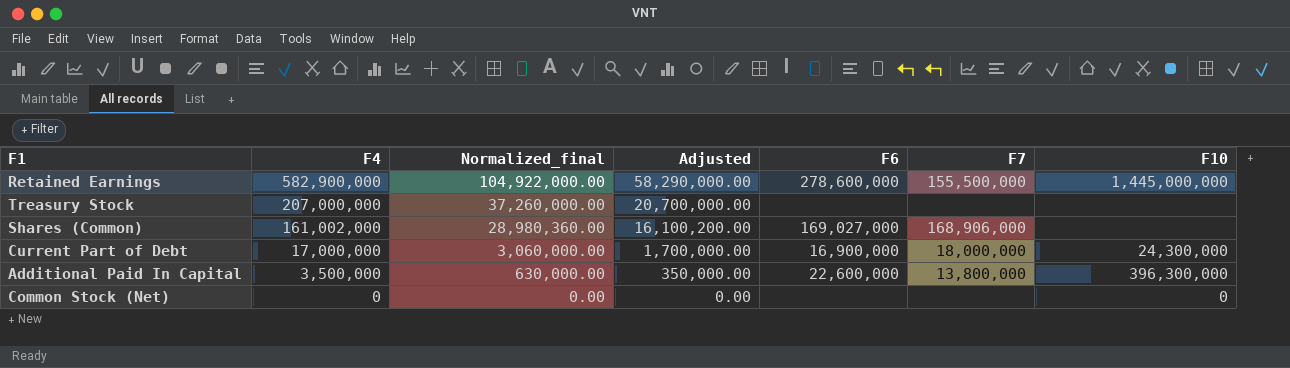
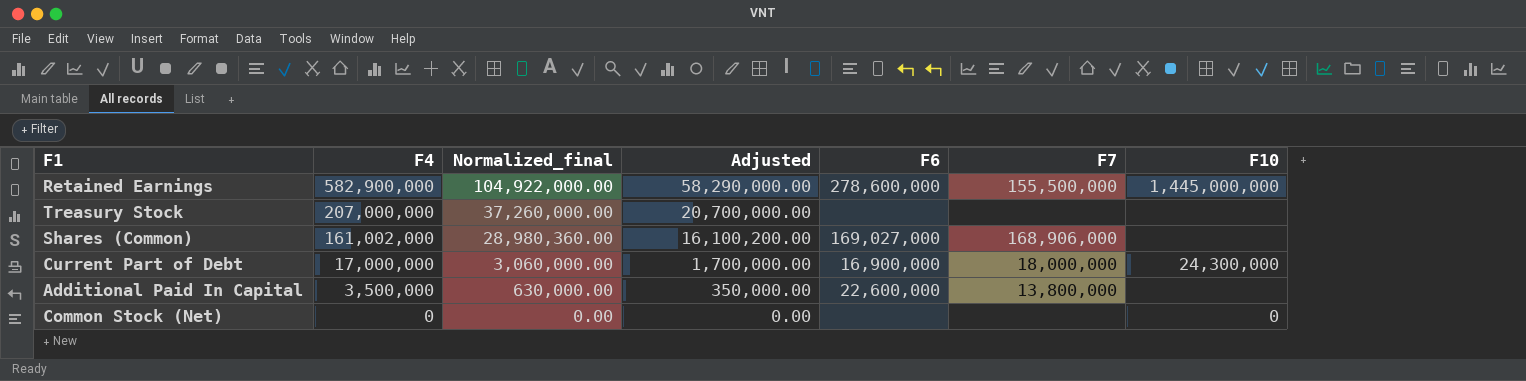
Additional Paid In Capital | F10: 396,300,000 -> none

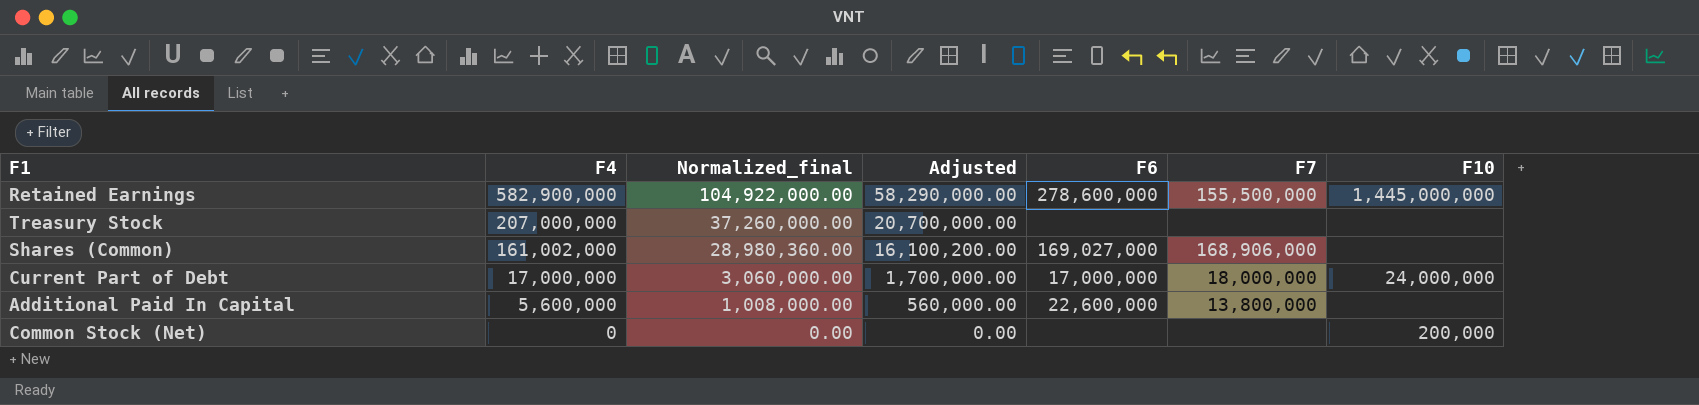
Current Part of Debt | F6: 16,900,000 -> 17,000,000
Current Part of Debt | F10: 24,300,000 -> 24,000,000
Additional Paid In Capital | F4: 3,500,000 -> 5,600,000
Additional Paid In Capital | Normalized_final: 630,000.00 -> 1,008,000.00
Additional Paid In Capital | Adjusted: 350,000.00 -> 560,000.00
Common Stock (Net) | F10: 0 -> 200,000

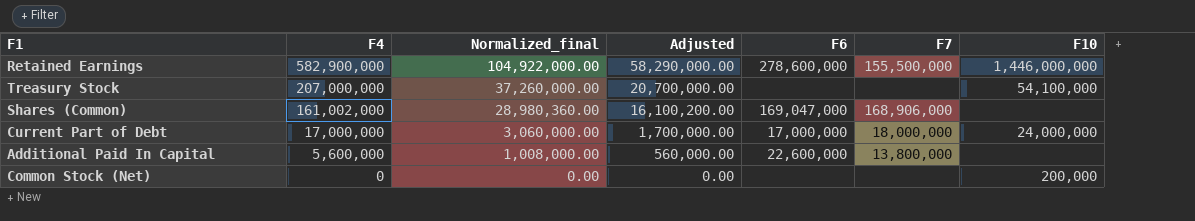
Retained Earnings | F10: 1,445,000,000 -> 1,446,000,000
Treasury Stock | F10: none -> 54,100,000
Shares (Common) | F6: 169,027,000 -> 169,047,000

